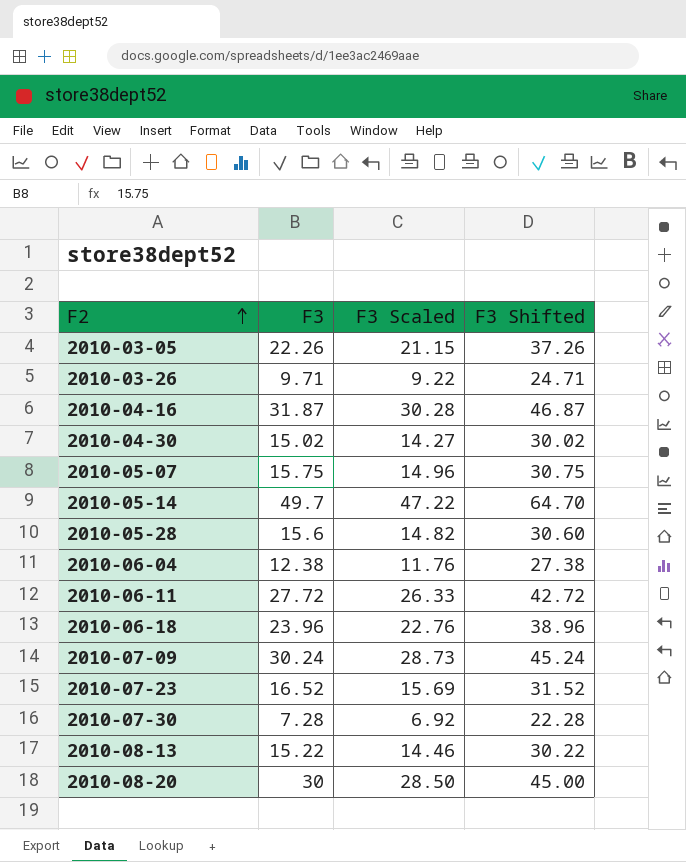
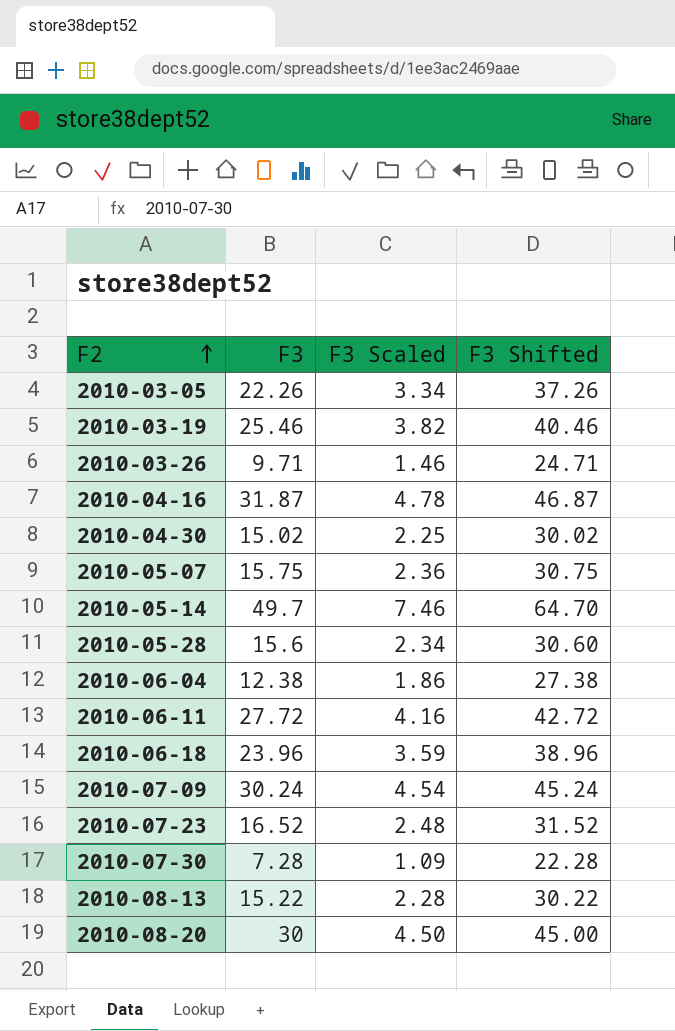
column F3 Scaled | formula: [F3] * 0.95 -> [F3] * 0.15
row 2010-03-19: none -> 25.46 | 3.82 | 40.46

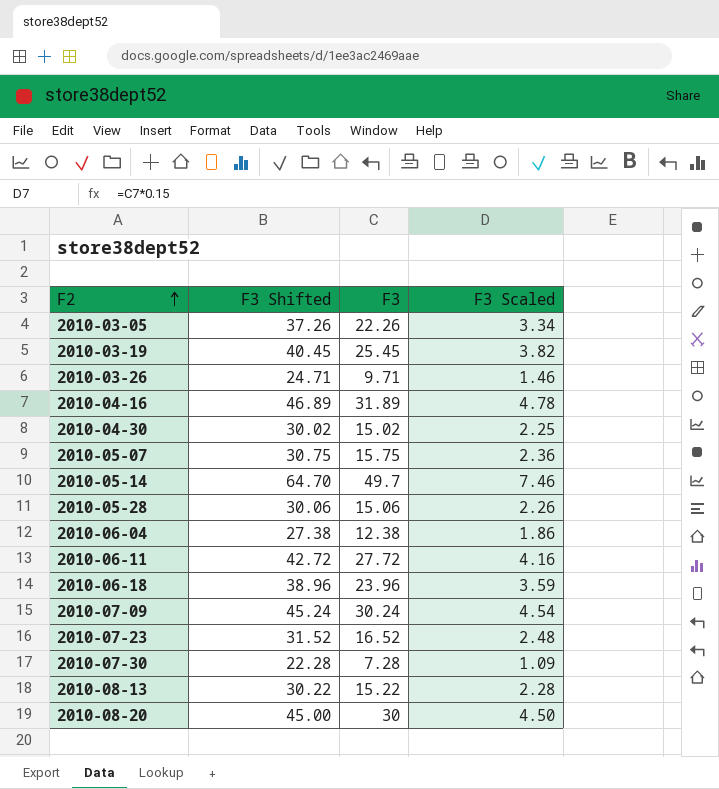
column F3 Shifted | position: 4 -> 2
2010-03-19 | F3 Shifted: 40.46 -> 40.45
2010-03-19 | F3: 25.46 -> 25.45
2010-04-16 | F3 Shifted: 46.87 -> 46.89
2010-04-16 | F3: 31.87 -> 31.89
2010-05-28 | F3 Shifted: 30.60 -> 30.06
2010-05-28 | F3: 15.6 -> 15.06
2010-05-28 | F3 Scaled: 2.34 -> 2.26

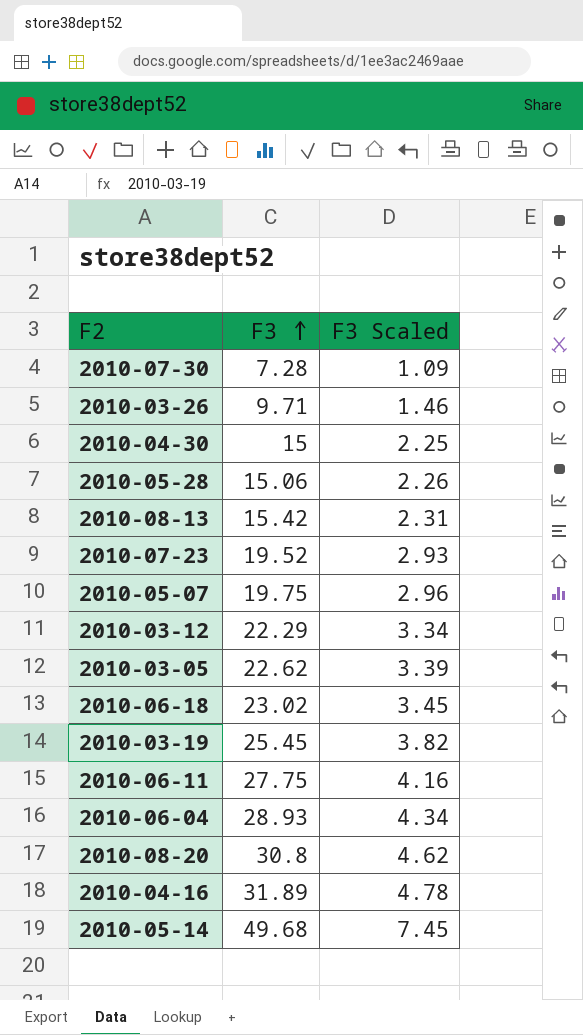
row order: F2 ascending -> F3 ascending
column F3 Shifted | formula: [F3] + 15 -> none
row 2010-07-09: 45.24 | 30.24 | 4.54 -> none
2010-04-30 | F3: 15.02 -> 15
2010-08-13 | F3: 15.22 -> 15.42
2010-08-13 | F3 Scaled: 2.28 -> 2.31
2010-07-23 | F3: 16.52 -> 19.52
2010-07-23 | F3 Scaled: 2.48 -> 2.93
2010-05-07 | F3: 15.75 -> 19.75
2010-05-07 | F3 Scaled: 2.36 -> 2.96
row 2010-03-12: none -> 22.29 | 3.34
2010-03-05 | F3: 22.26 -> 22.62
2010-03-05 | F3 Scaled: 3.34 -> 3.39
2010-06-18 | F3: 23.96 -> 23.02
2010-06-18 | F3 Scaled: 3.59 -> 3.45
2010-06-11 | F3: 27.72 -> 27.75
2010-06-04 | F3: 12.38 -> 28.93
2010-06-04 | F3 Scaled: 1.86 -> 4.34
2010-08-20 | F3: 30 -> 30.8
2010-08-20 | F3 Scaled: 4.50 -> 4.62
2010-05-14 | F3: 49.7 -> 49.68
2010-05-14 | F3 Scaled: 7.46 -> 7.45

